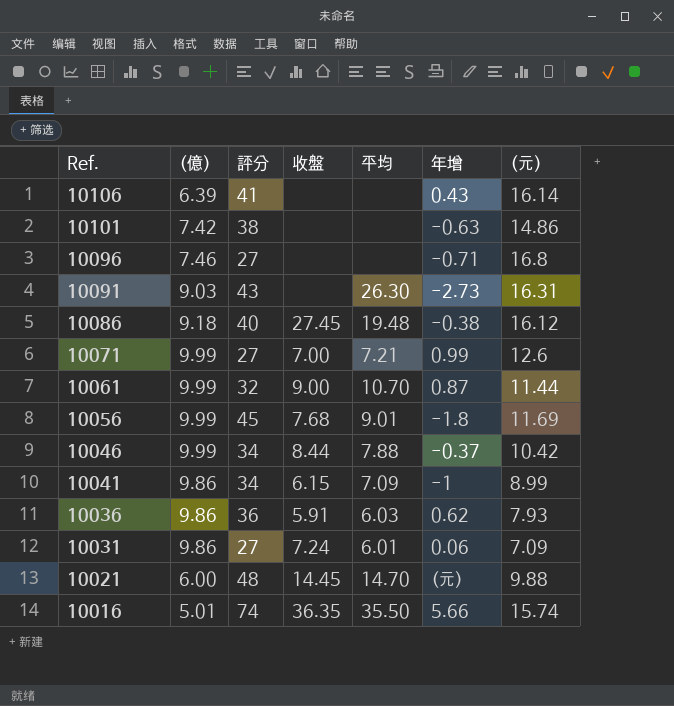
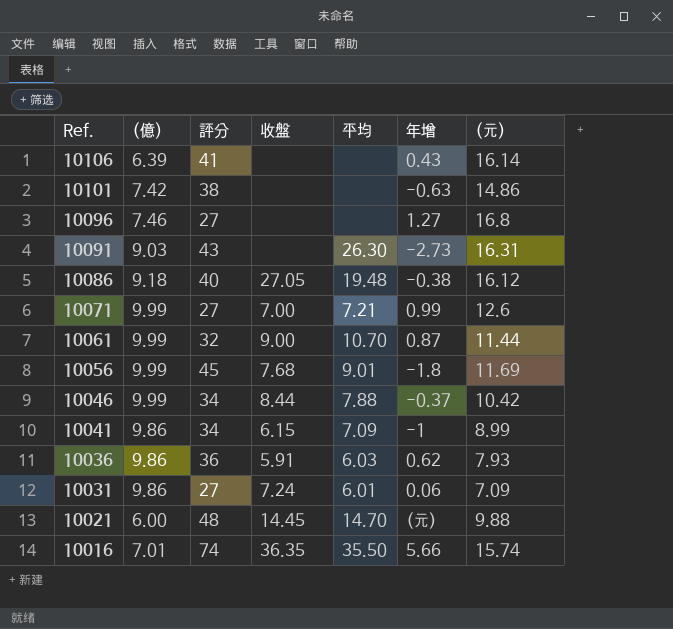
10096 | 年增: -0.71 -> 1.27
10086 | 收盤: 27.45 -> 27.05
10016 | (億): 5.01 -> 7.01

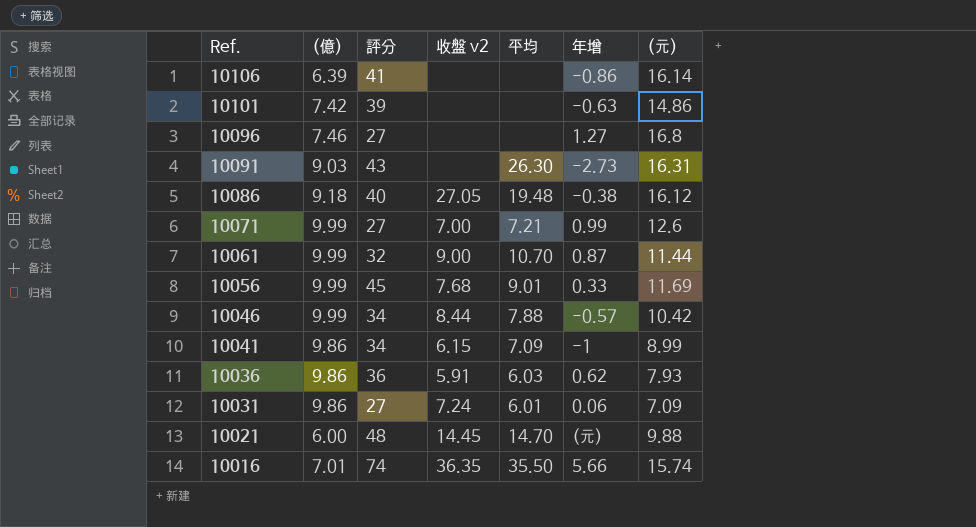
column name: 收盤 -> 收盤 v2
10106 | 年增: 0.43 -> -0.86
10101 | 評分: 38 -> 39
10056 | 年增: -1.8 -> 0.33
10046 | 年增: -0.37 -> -0.57

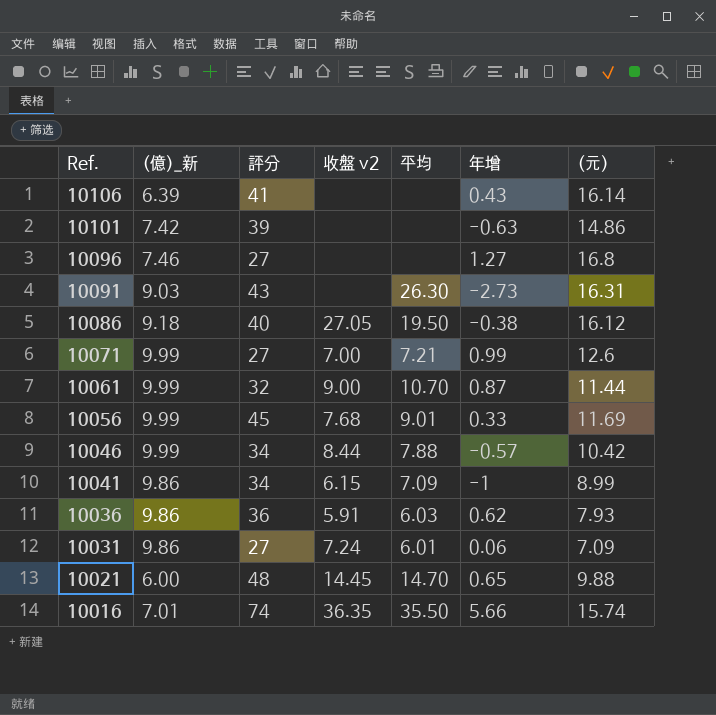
column name: (億) -> (億)_新
10106 | 年增: -0.86 -> 0.43
10086 | 平均: 19.48 -> 19.50
10021 | 年增: (元) -> 0.65

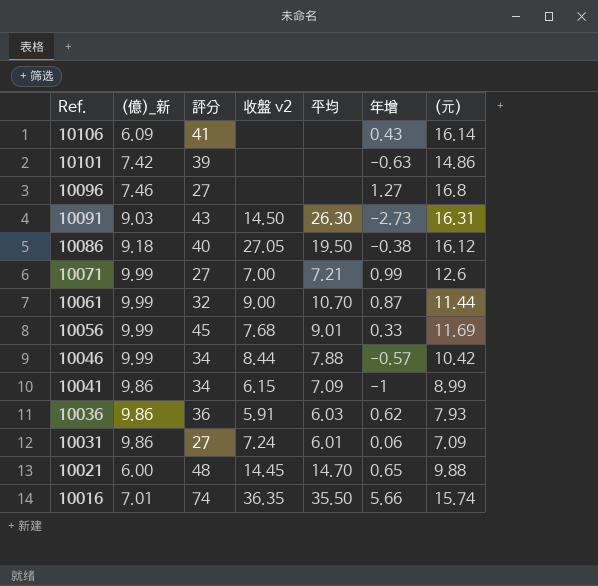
10106 | (億)_新: 6.39 -> 6.09
10091 | 收盤 v2: none -> 14.50

